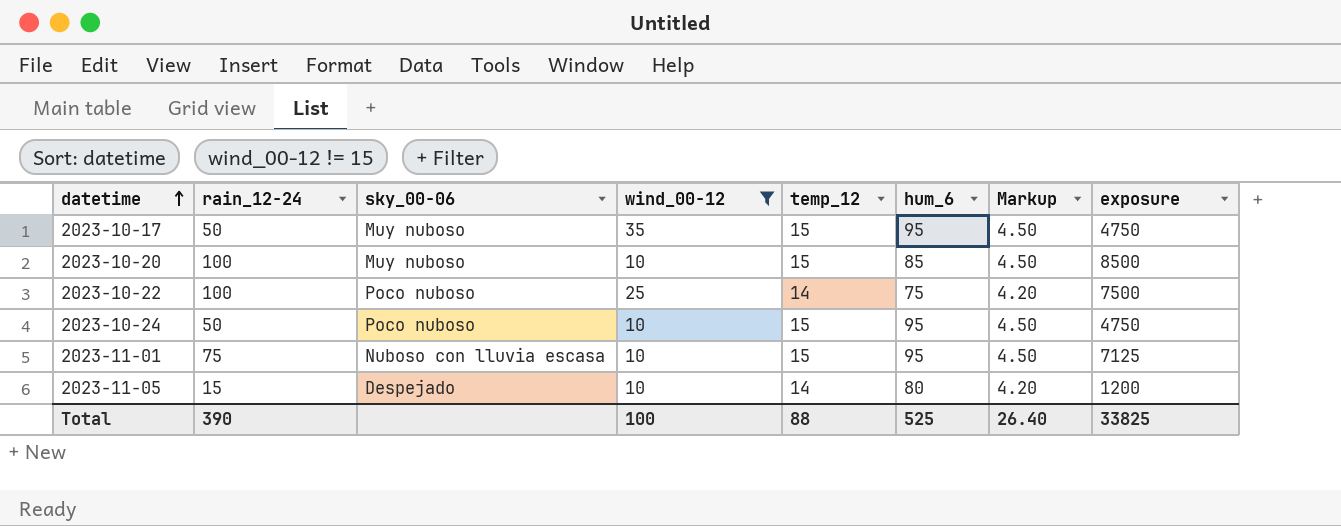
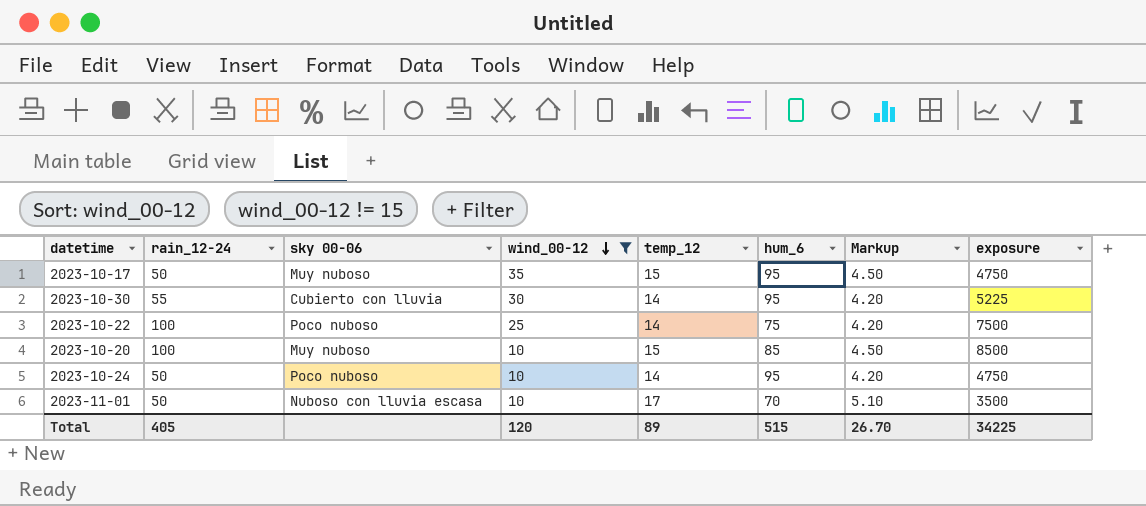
row order: datetime ascending -> wind_00-12 descending
column name: sky_00-06 -> sky 00-06
row 2023-11-05: 15 | Despejado | 10 | 14 | 80 | 4.20 | 1200 -> none
row 2023-10-30: none -> 55 | Cubierto con lluvia | 30 | 14 | 95 | 4.20 | 5225
2023-10-24 | temp_12: 15 -> 14
2023-10-24 | Markup: 4.50 -> 4.20
2023-11-01 | rain_12-24: 75 -> 50
2023-11-01 | temp_12: 15 -> 17
2023-11-01 | hum_6: 95 -> 70
2023-11-01 | Markup: 4.50 -> 5.10
2023-11-01 | exposure: 7125 -> 3500
Total | rain_12-24: 390 -> 405
Total | wind_00-12: 100 -> 120
Total | temp_12: 88 -> 89
Total | hum_6: 525 -> 515
Total | Markup: 26.40 -> 26.70
Total | exposure: 33825 -> 34225

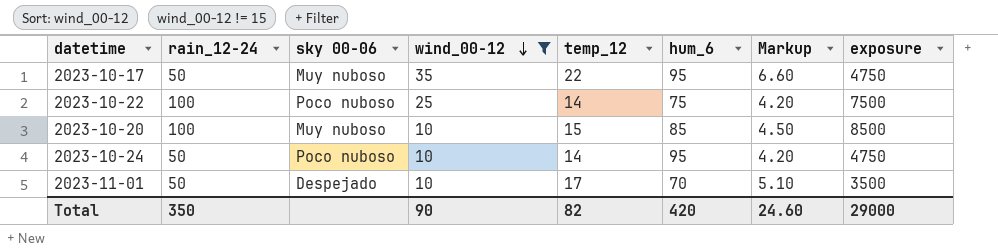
row 2023-10-30: 55 | Cubierto con lluvia | 30 | 14 | 95 | 4.20 | 5225 -> none
2023-10-17 | temp_12: 15 -> 22
2023-10-17 | Markup: 4.50 -> 6.60
2023-11-01 | sky 00-06: Nuboso con lluvia escasa -> Despejado
Total | rain_12-24: 405 -> 350
Total | wind_00-12: 120 -> 90
Total | temp_12: 89 -> 82
Total | hum_6: 515 -> 420
Total | Markup: 26.70 -> 24.60
Total | exposure: 34225 -> 29000

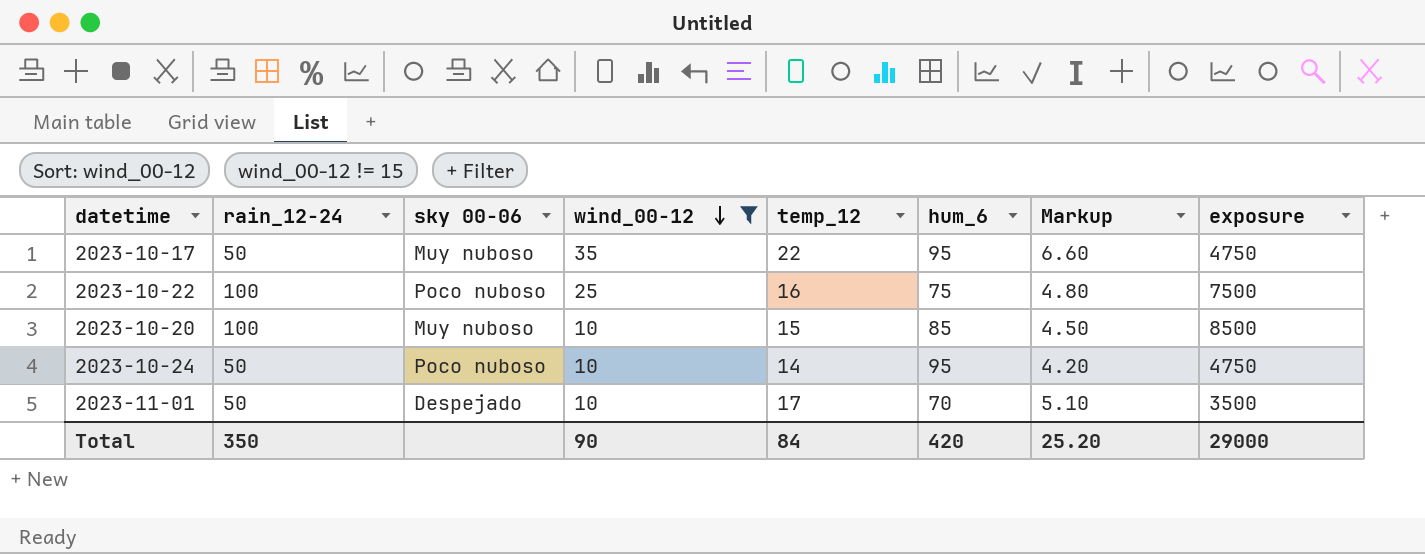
2023-10-22 | temp_12: 14 -> 16
2023-10-22 | Markup: 4.20 -> 4.80
Total | temp_12: 82 -> 84
Total | Markup: 24.60 -> 25.20

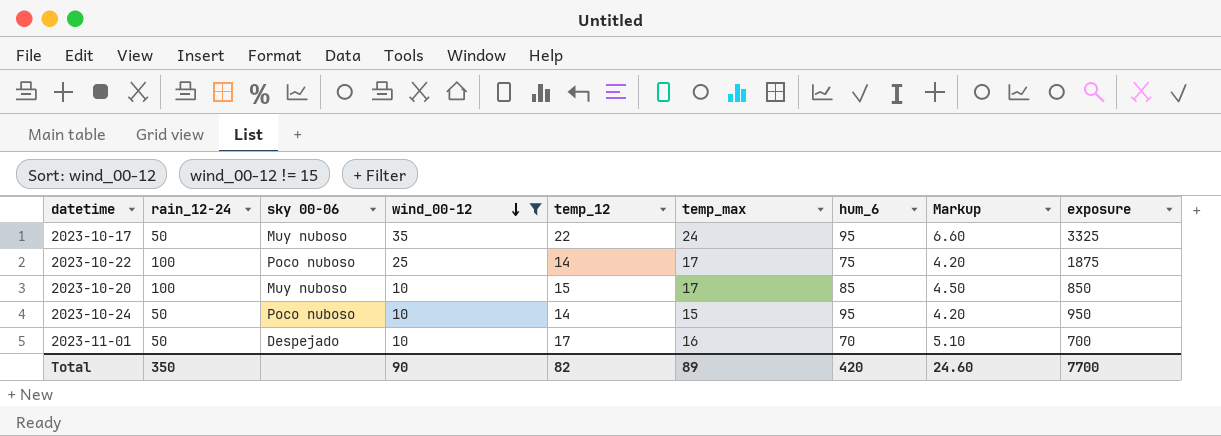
column temp_max | position: none -> 6
column exposure | formula: [rain_12-24] * [hum_6] -> [wind_00-12] * [hum_6]
2023-10-22 | temp_12: 16 -> 14
2023-10-22 | Markup: 4.80 -> 4.20
Total | temp_12: 84 -> 82
Total | Markup: 25.20 -> 24.60
Total | exposure: 29000 -> 7700

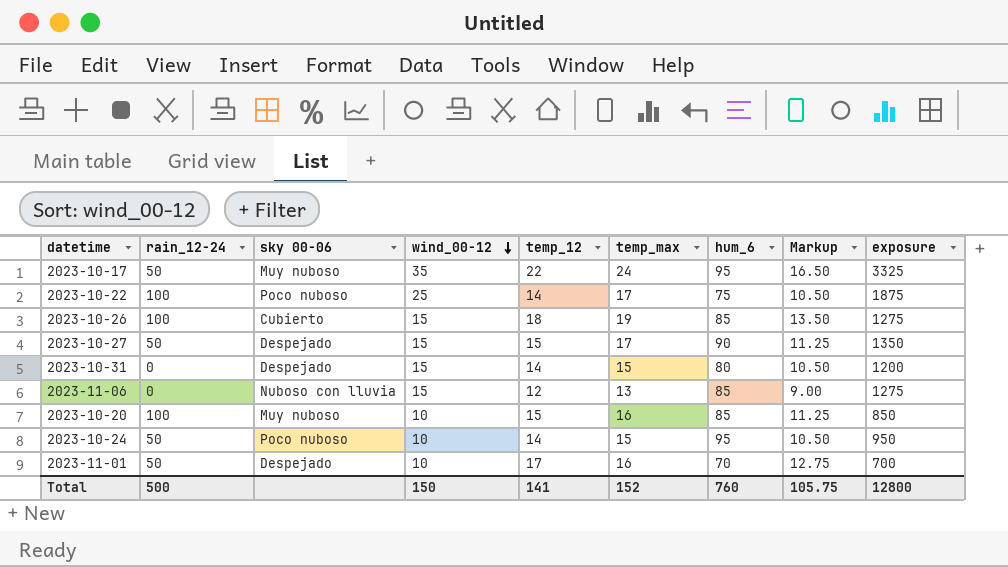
filter: wind_00-12 != 15 -> none
column Markup | formula: [temp_12] * 0.3 -> [temp_12] * 0.75
2023-10-20 | temp_max: 17 -> 16
Total | rain_12-24: 350 -> 500
Total | wind_00-12: 90 -> 150
Total | temp_12: 82 -> 141
Total | temp_max: 89 -> 152
Total | hum_6: 420 -> 760
Total | Markup: 24.60 -> 105.75
Total | exposure: 7700 -> 12800

